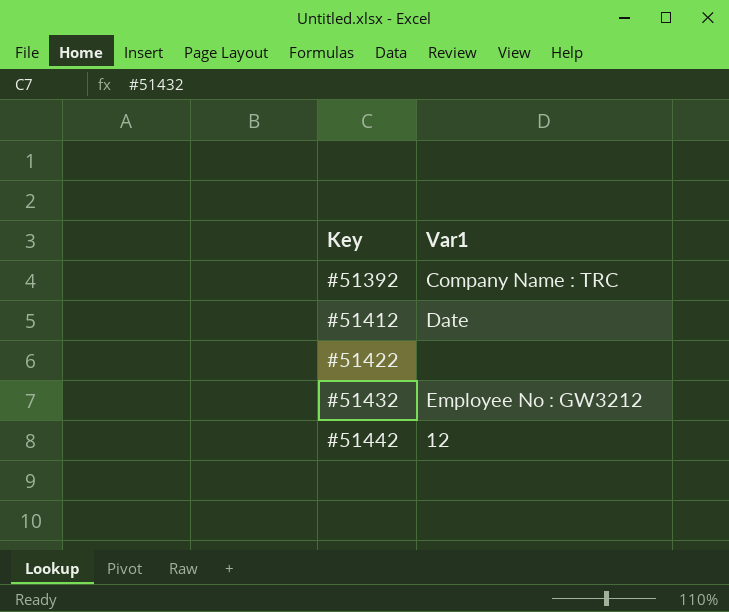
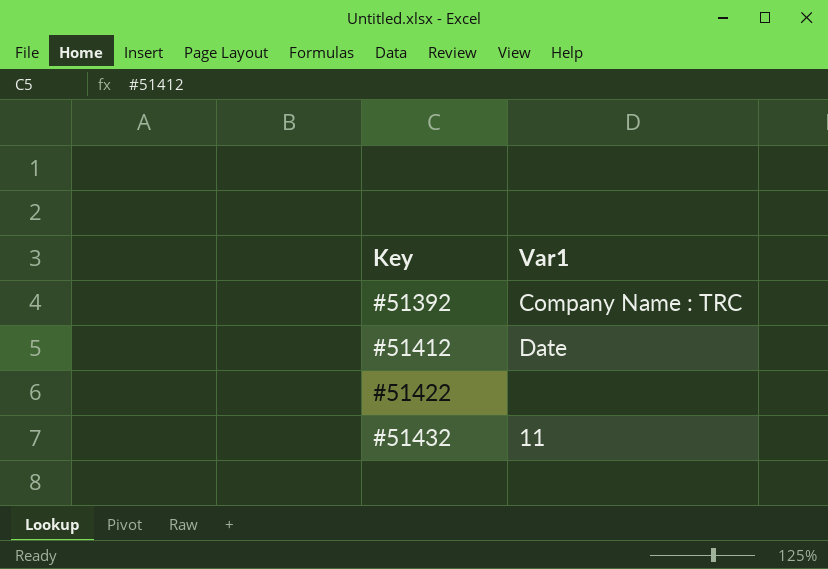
row #51442: 12 -> none
#51432 | Var1: Employee No : GW3212 -> 11

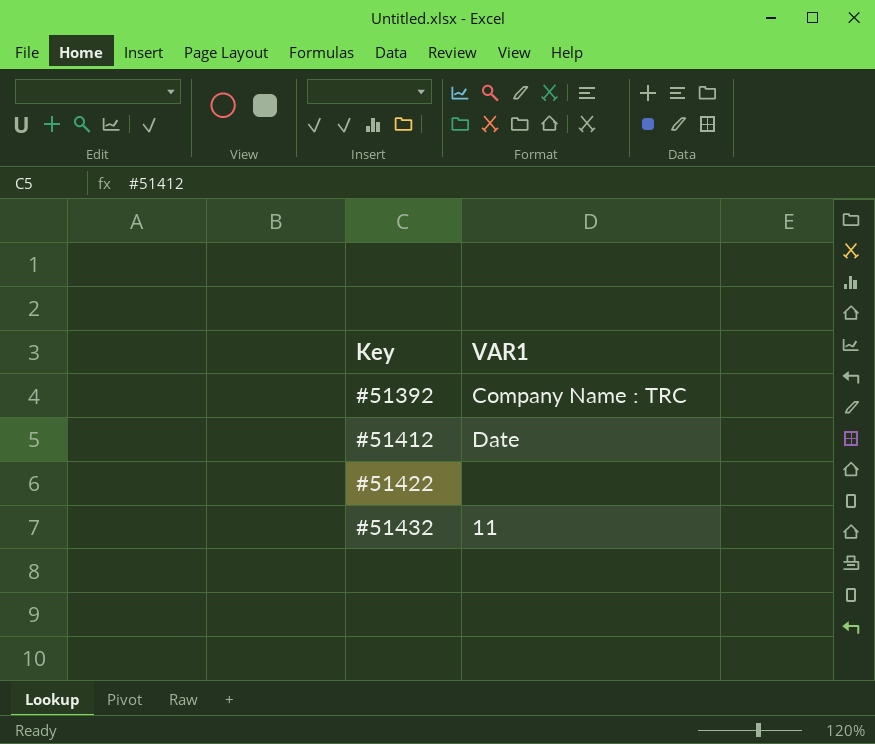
column name: Var1 -> VAR1

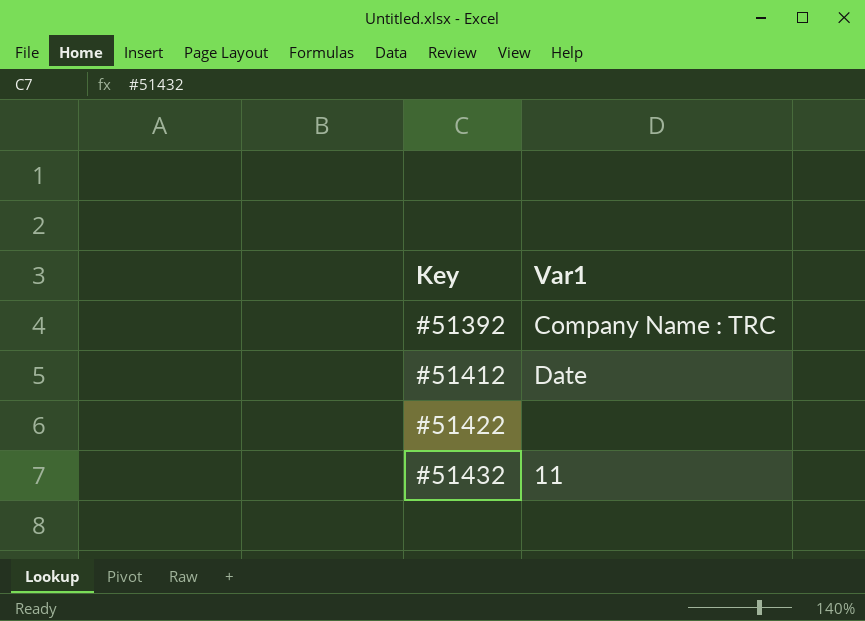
column name: VAR1 -> Var1

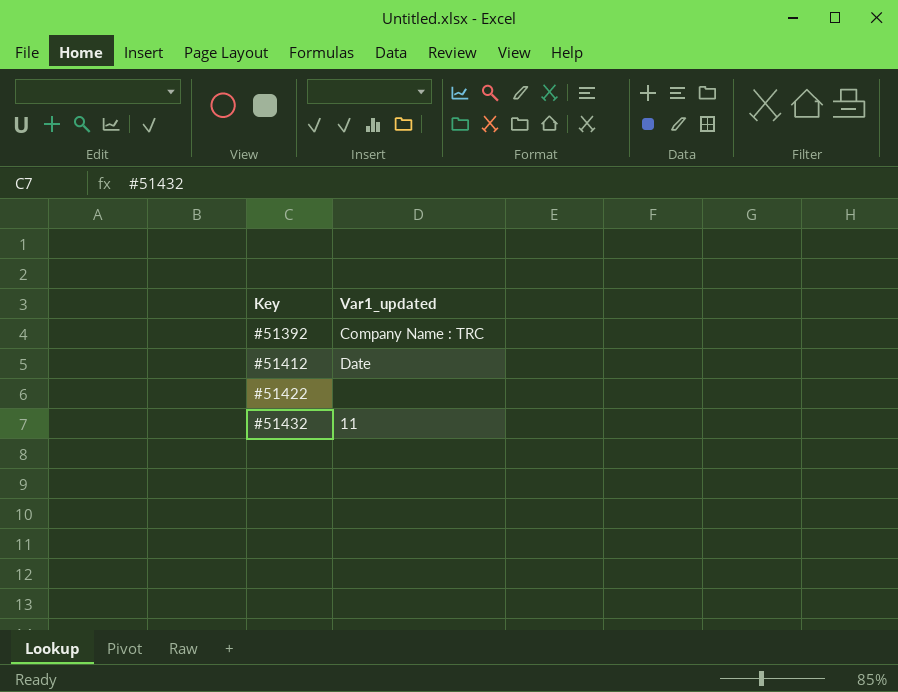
column name: Var1 -> Var1_updated

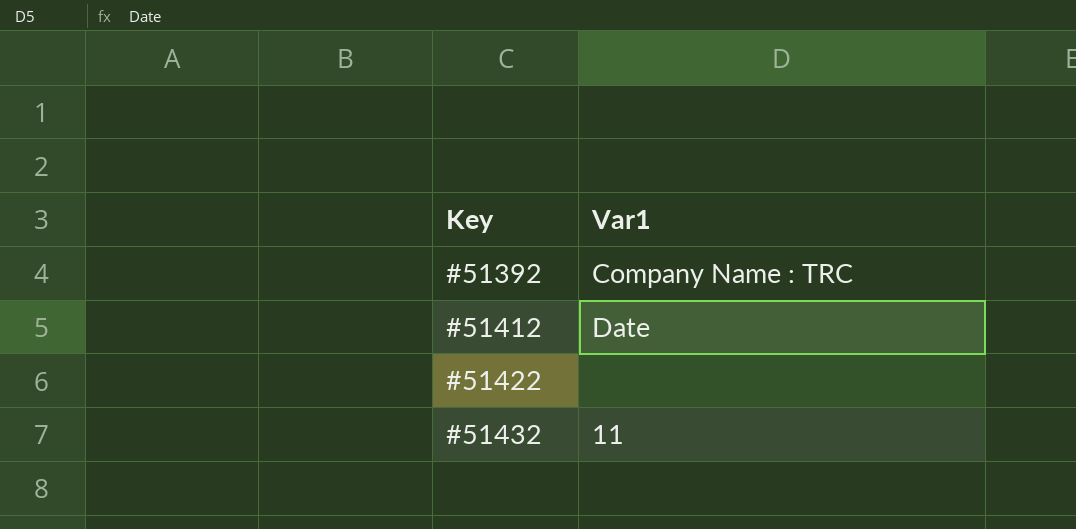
column name: Var1_updated -> Var1

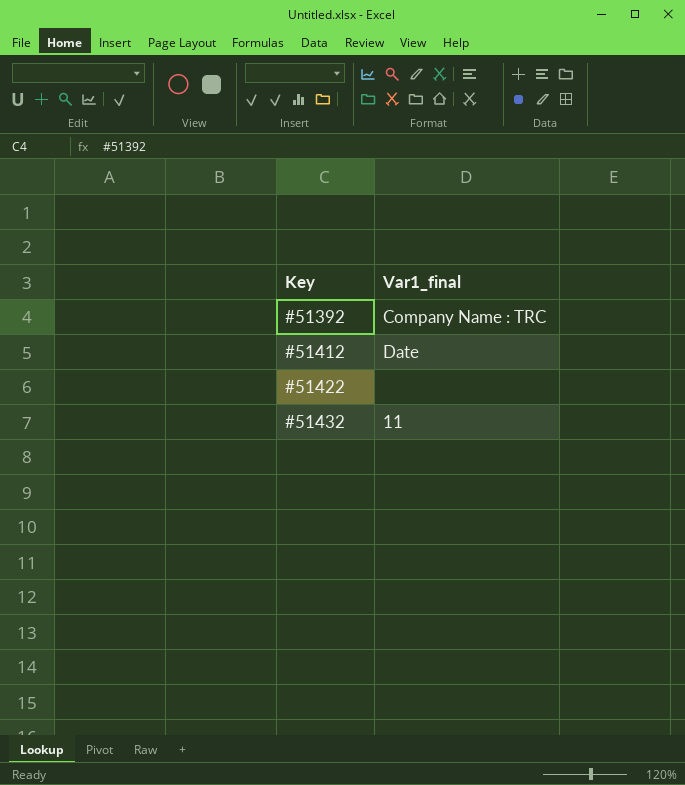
column name: Var1 -> Var1_final

